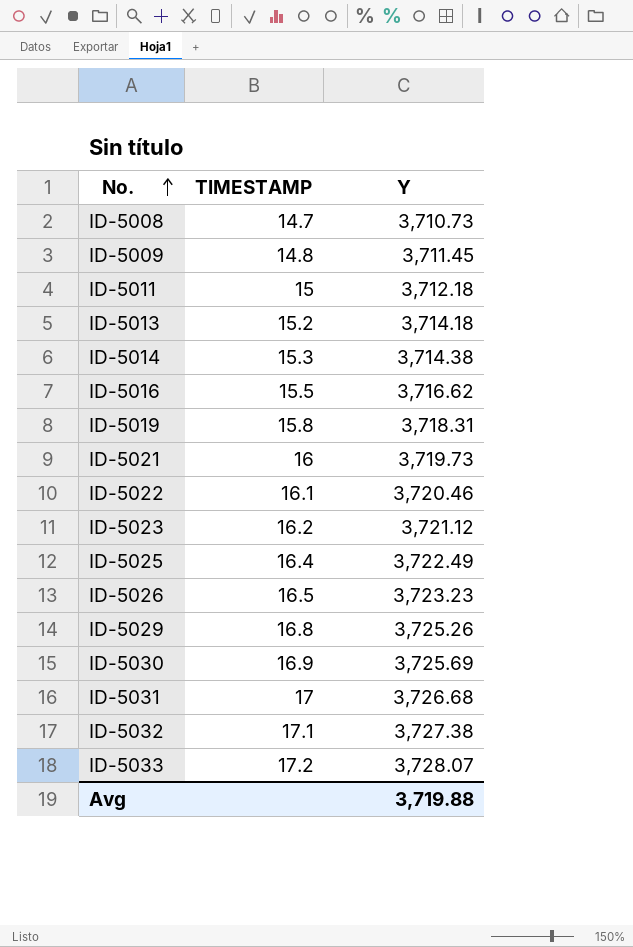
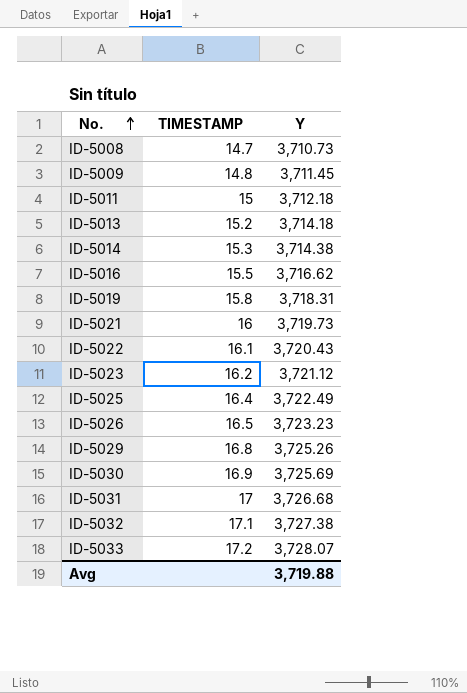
ID-5022 | Y: 3,720.46 -> 3,720.43

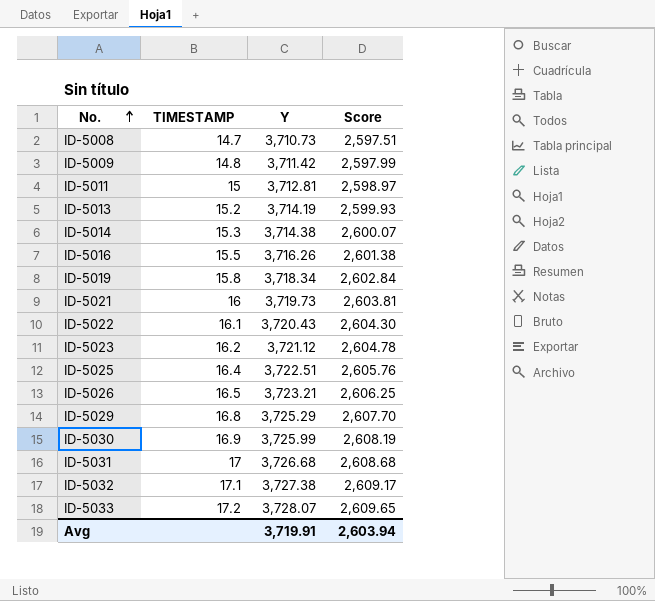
column Score | formula: none -> [Y] * 0.7
ID-5009 | Y: 3,711.45 -> 3,711.42
ID-5011 | Y: 3,712.18 -> 3,712.81
ID-5013 | Y: 3,714.18 -> 3,714.19
ID-5016 | Y: 3,716.62 -> 3,716.26
ID-5019 | Y: 3,718.31 -> 3,718.34
ID-5025 | Y: 3,722.49 -> 3,722.51
ID-5026 | Y: 3,723.23 -> 3,723.21
ID-5029 | Y: 3,725.26 -> 3,725.29
ID-5030 | Y: 3,725.69 -> 3,725.99
Avg | Y: 3,719.88 -> 3,719.91

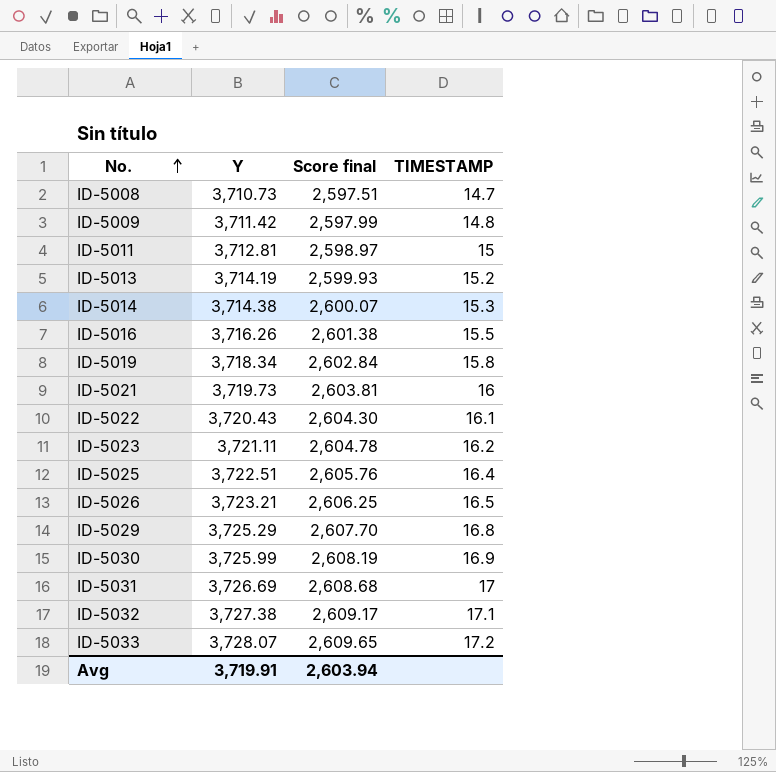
column name: Score -> Score final
column TIMESTAMP | position: 2 -> 4
ID-5023 | Y: 3,721.12 -> 3,721.11
ID-5031 | Y: 3,726.68 -> 3,726.69

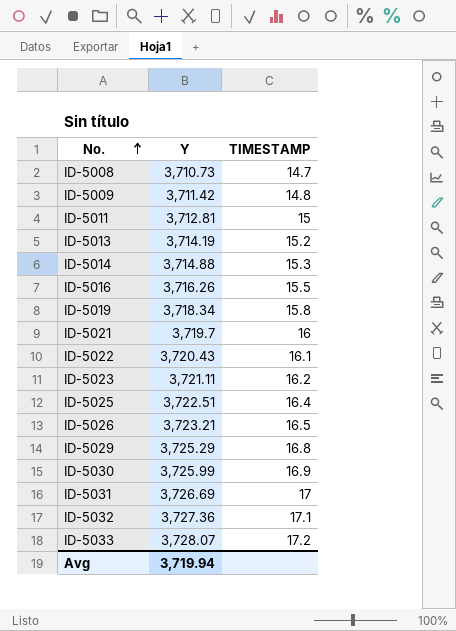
column Score final | formula: [Y] * 0.7 -> none
ID-5014 | Y: 3,714.38 -> 3,714.88
ID-5021 | Y: 3,719.73 -> 3,719.7
ID-5032 | Y: 3,727.38 -> 3,727.36
Avg | Y: 3,719.91 -> 3,719.94

